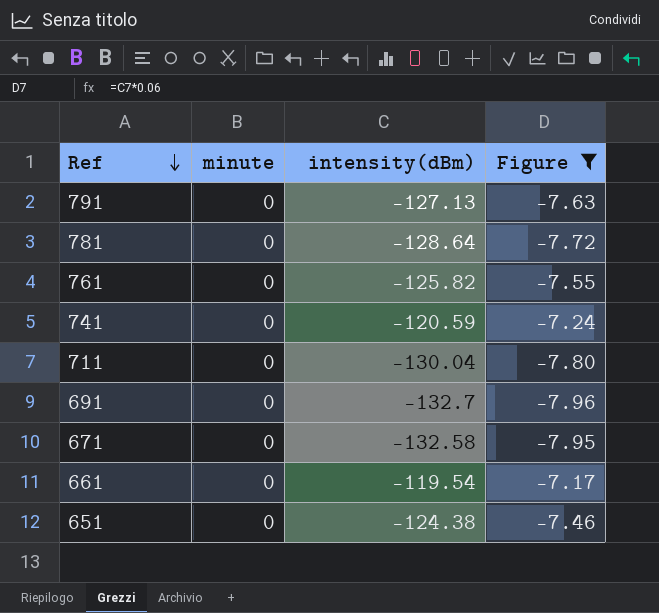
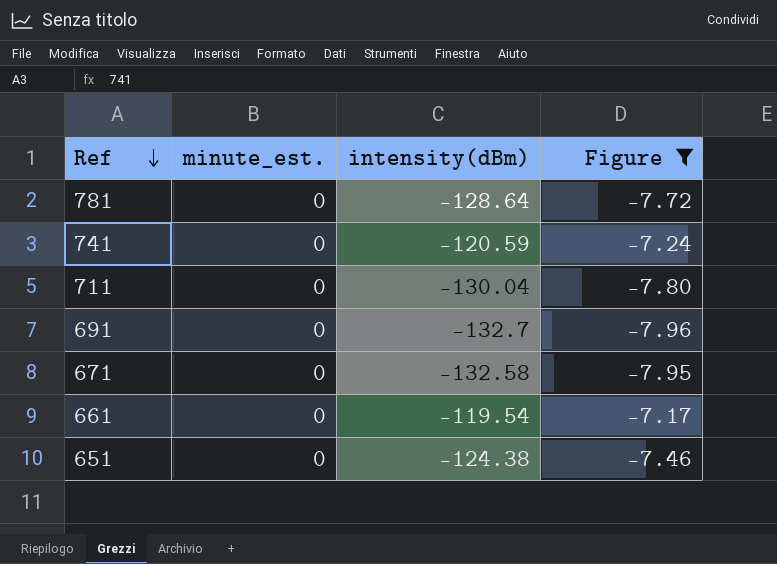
column name: minute -> minute_est.
row 791: 0 | -127.13 | -7.63 -> none
row 761: 0 | -125.82 | -7.55 -> none

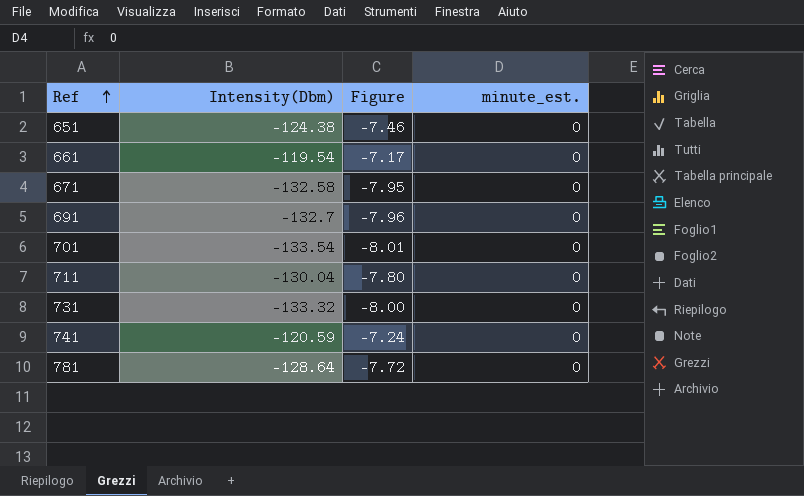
filter: Figure >= -7.96 -> none
row order: Ref descending -> Ref ascending
column name: intensity(dBm) -> Intensity(Dbm)
column minute_est. | position: 2 -> 4

